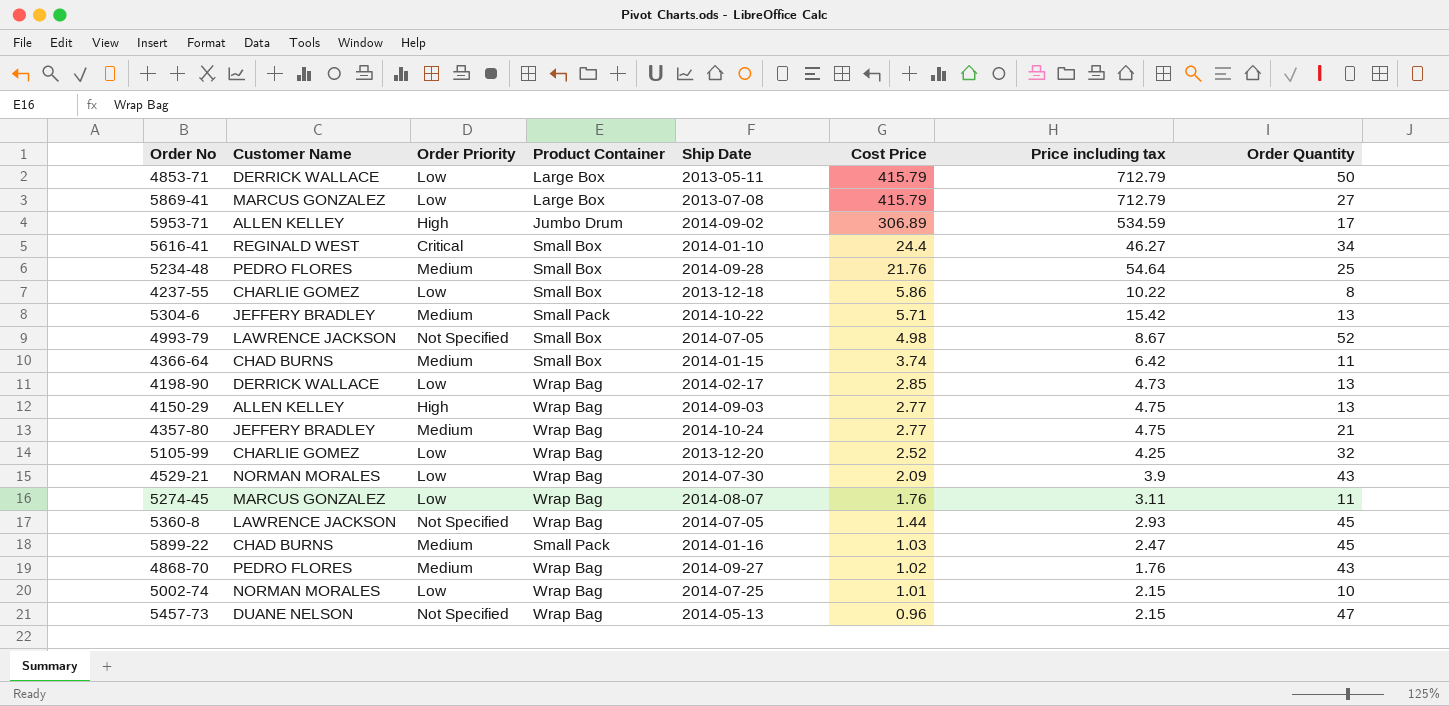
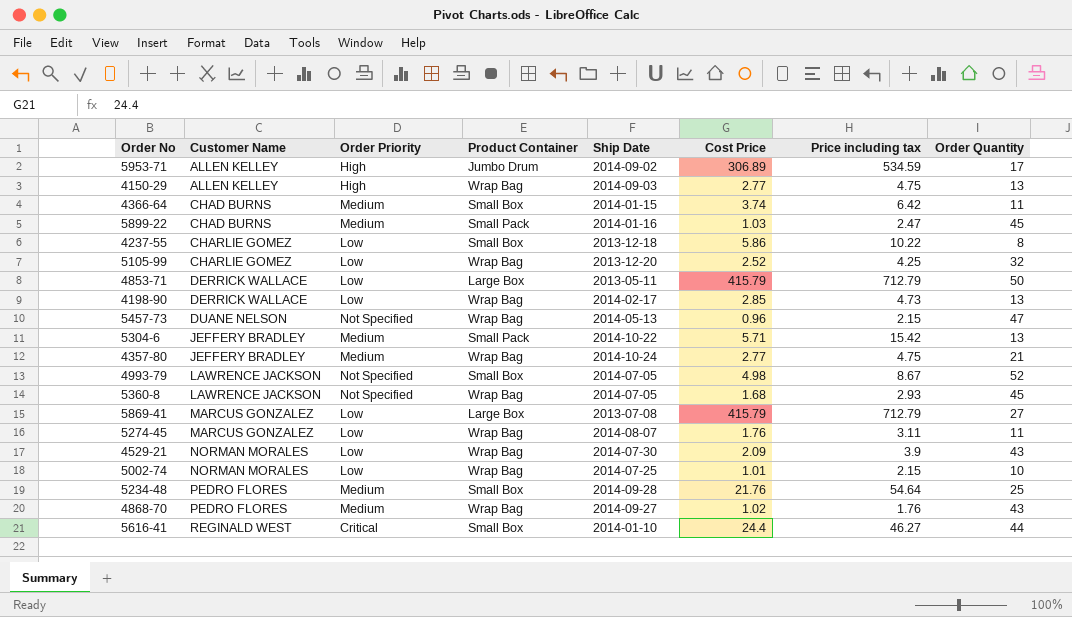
row order: Cost Price descending -> Customer Name ascending
5360-8 | Cost Price: 1.44 -> 1.68
5616-41 | Order Quantity: 34 -> 44

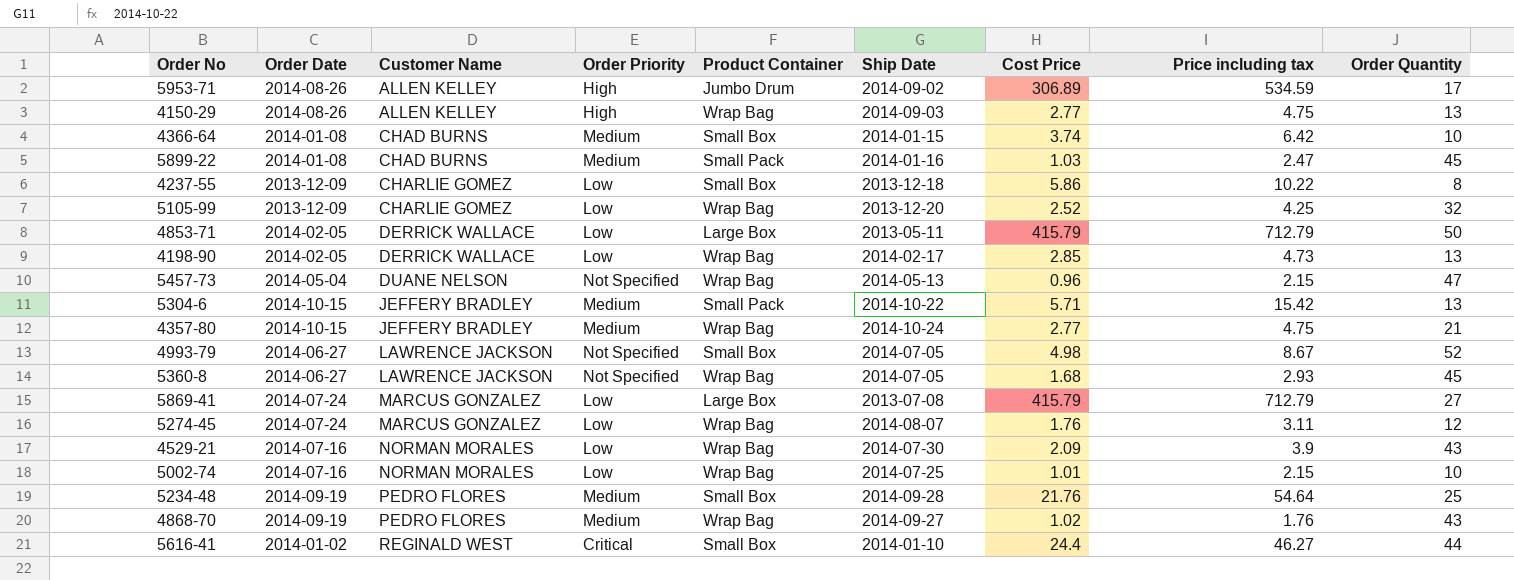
column Order Date | position: none -> 2
4366-64 | Order Quantity: 11 -> 10
5274-45 | Order Quantity: 11 -> 12

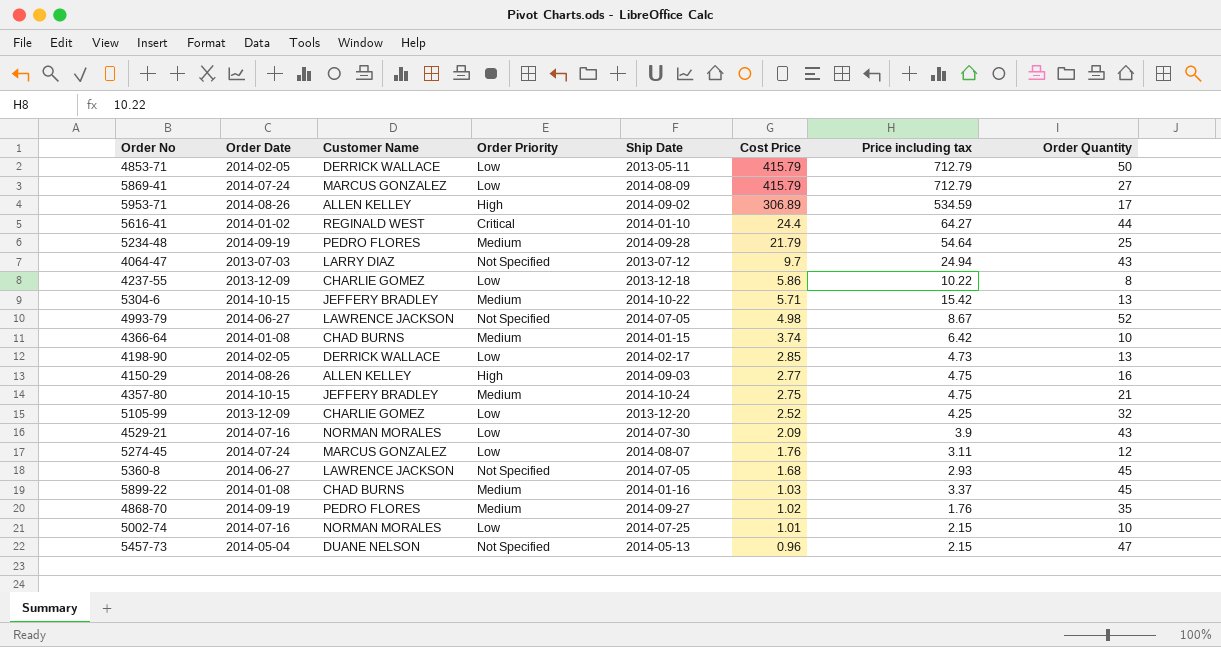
row order: Customer Name ascending -> Cost Price descending
column Product Container | position: 5 -> none
5869-41 | Ship Date: 2013-07-08 -> 2014-08-09
5616-41 | Price including tax: 46.27 -> 64.27
5234-48 | Cost Price: 21.76 -> 21.79
row 4064-47: none -> 2013-07-03 | LARRY DIAZ | Not Specified | 2013-07-12 | 9.7 | 24.94 | 43
4150-29 | Order Quantity: 13 -> 16
4357-80 | Cost Price: 2.77 -> 2.75
5899-22 | Price including tax: 2.47 -> 3.37
4868-70 | Order Quantity: 43 -> 35

